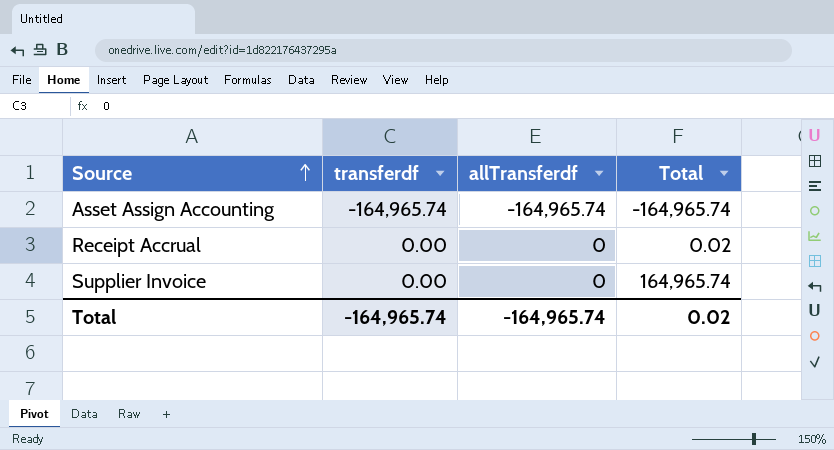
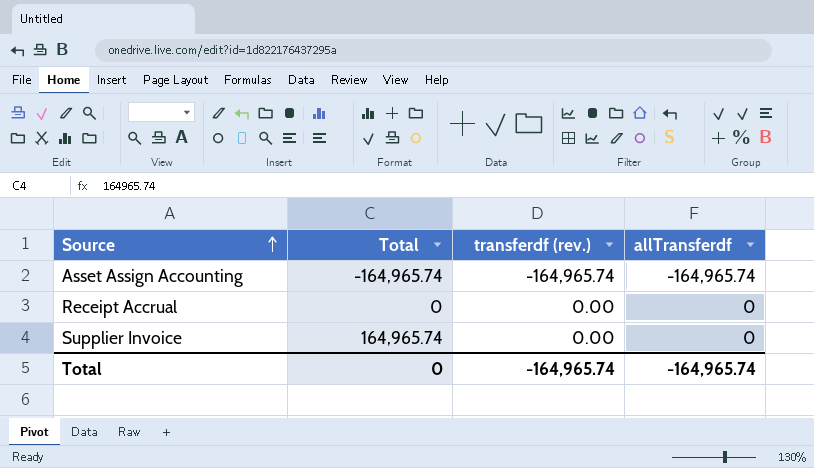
column Total | position: 4 -> 2
column name: transferdf -> transferdf (rev.)
Receipt Accrual | Total: 0.02 -> 0
Total | Total: 0.02 -> 0

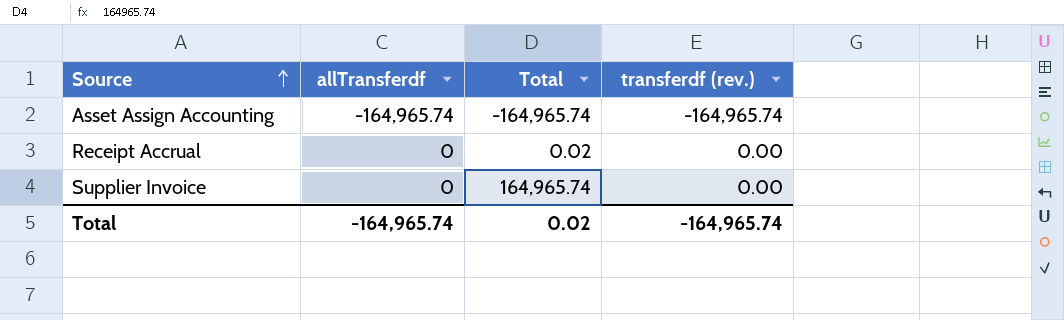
column allTransferdf | position: 4 -> 2
Receipt Accrual | Total: 0 -> 0.02
Total | Total: 0 -> 0.02

